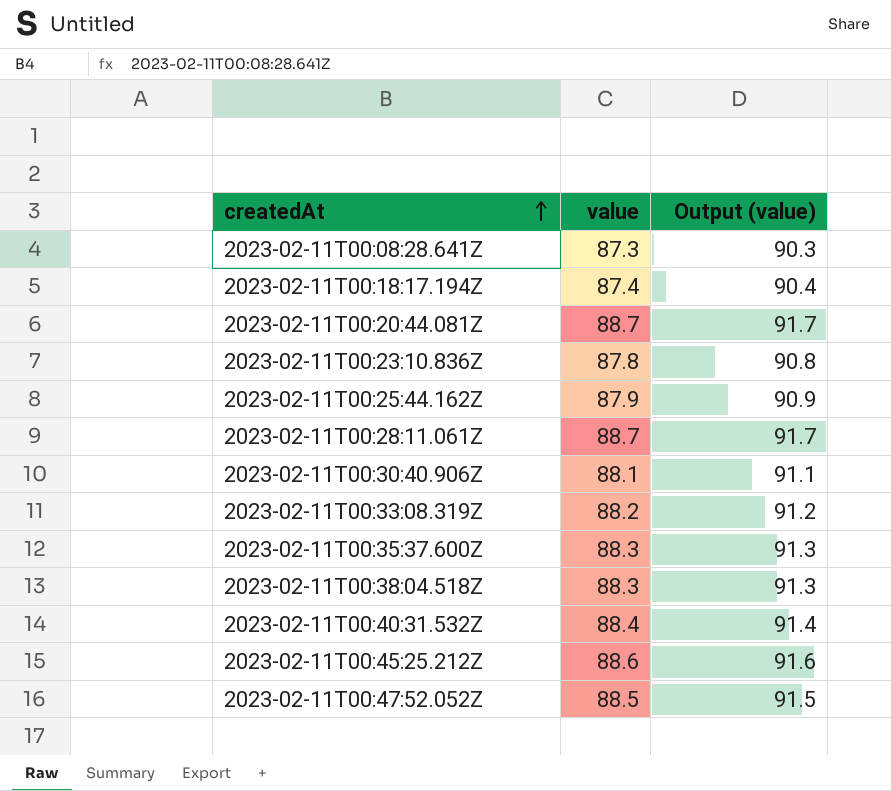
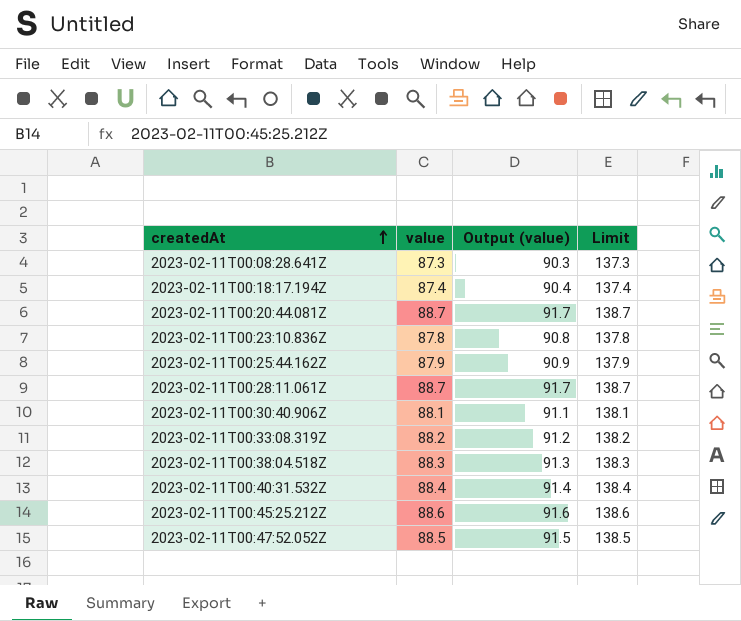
column Limit | formula: none -> [value] + 50
row 2023-02-11T00:35:37.600Z: 88.3 | 91.3 -> none

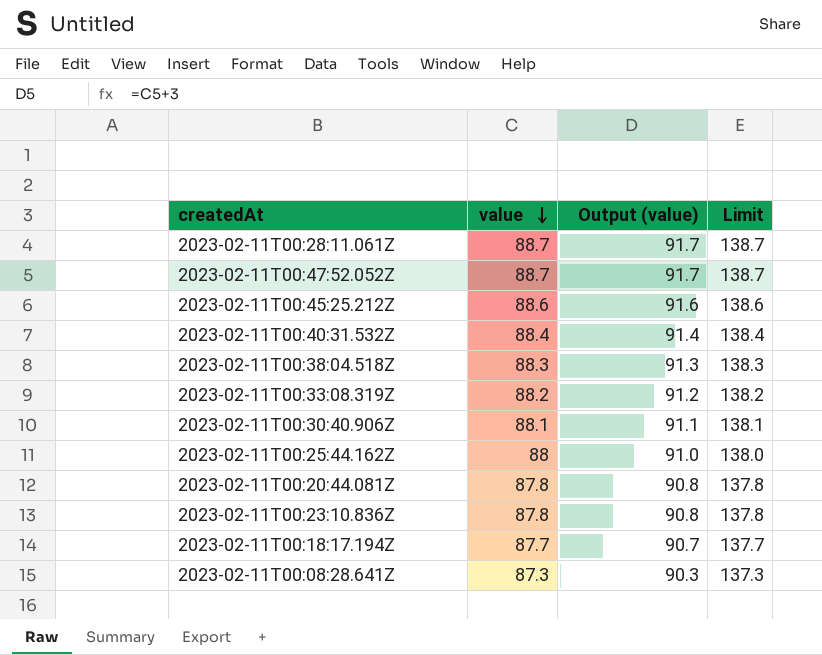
row order: createdAt ascending -> value descending
2023-02-11T00:47:52.052Z | value: 88.5 -> 88.7
2023-02-11T00:47:52.052Z | Output (value): 91.5 -> 91.7
2023-02-11T00:47:52.052Z | Limit: 138.5 -> 138.7
2023-02-11T00:25:44.162Z | value: 87.9 -> 88
2023-02-11T00:25:44.162Z | Output (value): 90.9 -> 91.0
2023-02-11T00:25:44.162Z | Limit: 137.9 -> 138.0
2023-02-11T00:20:44.081Z | value: 88.7 -> 87.8
2023-02-11T00:20:44.081Z | Output (value): 91.7 -> 90.8
2023-02-11T00:20:44.081Z | Limit: 138.7 -> 137.8
2023-02-11T00:18:17.194Z | value: 87.4 -> 87.7
2023-02-11T00:18:17.194Z | Output (value): 90.4 -> 90.7
2023-02-11T00:18:17.194Z | Limit: 137.4 -> 137.7

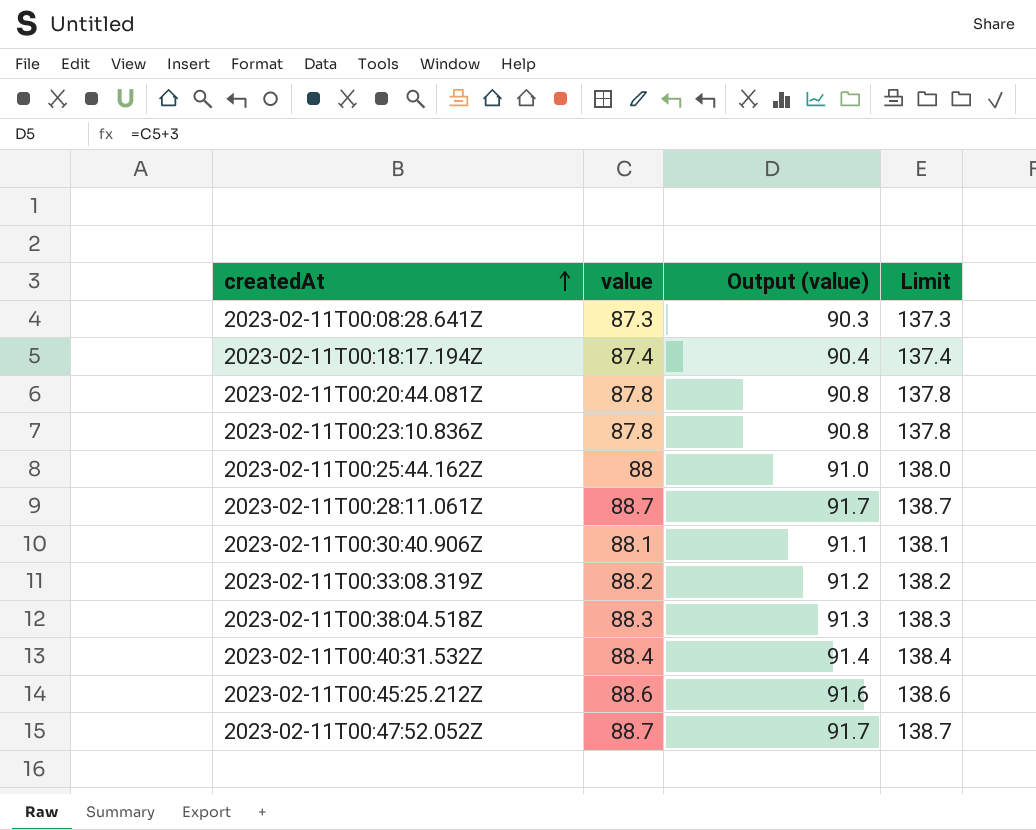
row order: value descending -> createdAt ascending
2023-02-11T00:18:17.194Z | value: 87.7 -> 87.4
2023-02-11T00:18:17.194Z | Output (value): 90.7 -> 90.4
2023-02-11T00:18:17.194Z | Limit: 137.7 -> 137.4

